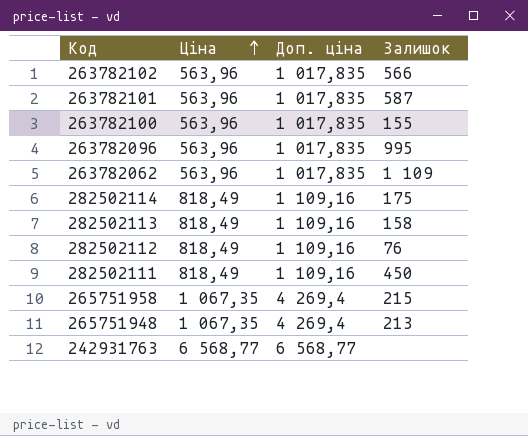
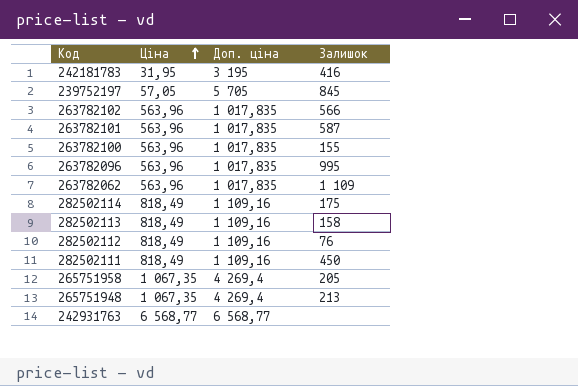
row 242181783: none -> 31,95 | 3 195 | 416
row 239752197: none -> 57,05 | 5 705 | 845
265751958 | Залишок: 215 -> 205

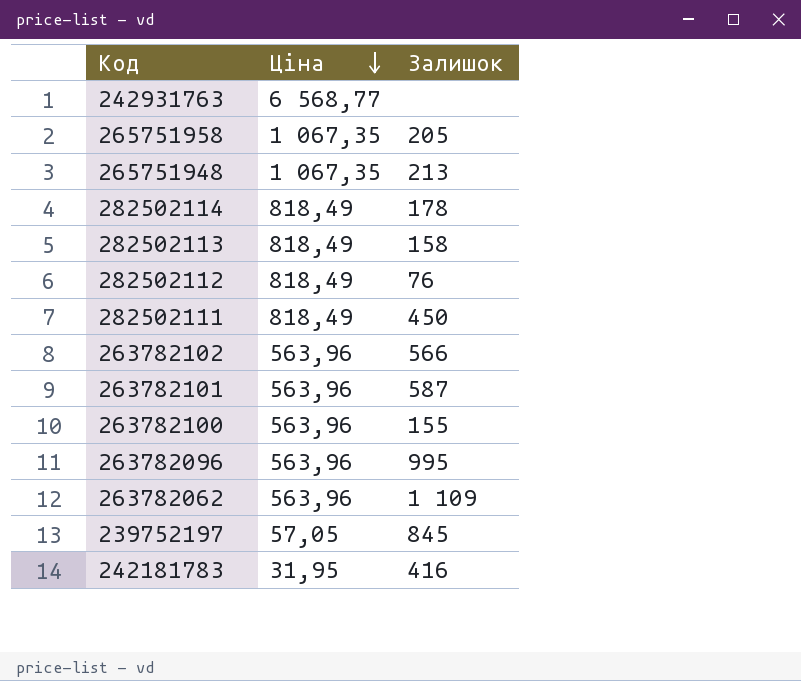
row order: Ціна ascending -> Ціна descending
column Доп. ціна | position: 3 -> none
282502114 | Залишок: 175 -> 178

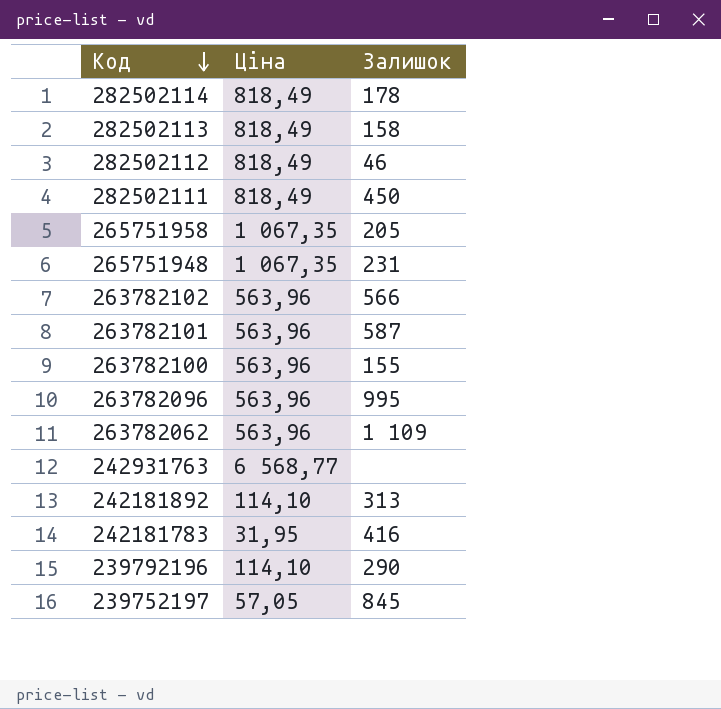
row order: Ціна descending -> Код descending
282502112 | Залишок: 76 -> 46
265751948 | Залишок: 213 -> 231
row 242181892: none -> 114,10 | 313
row 239792196: none -> 114,10 | 290

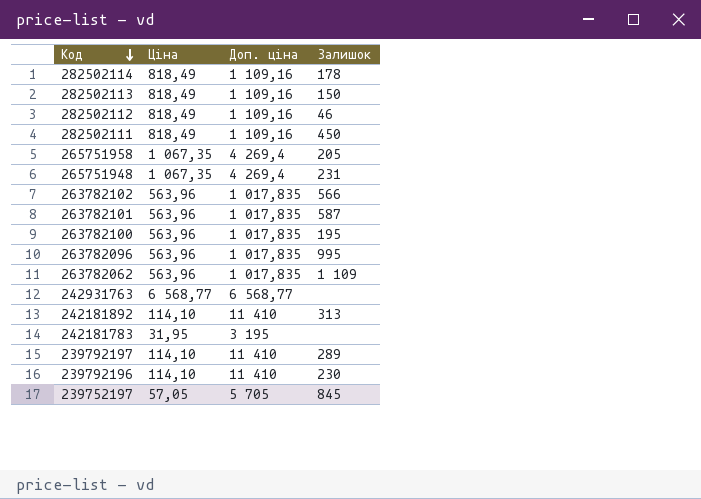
column Доп. ціна | position: none -> 3
282502113 | Залишок: 158 -> 150
263782100 | Залишок: 155 -> 195
242181783 | Залишок: 416 -> none
row 239792197: none -> 114,10 | 11 410 | 289
239792196 | Залишок: 290 -> 230

